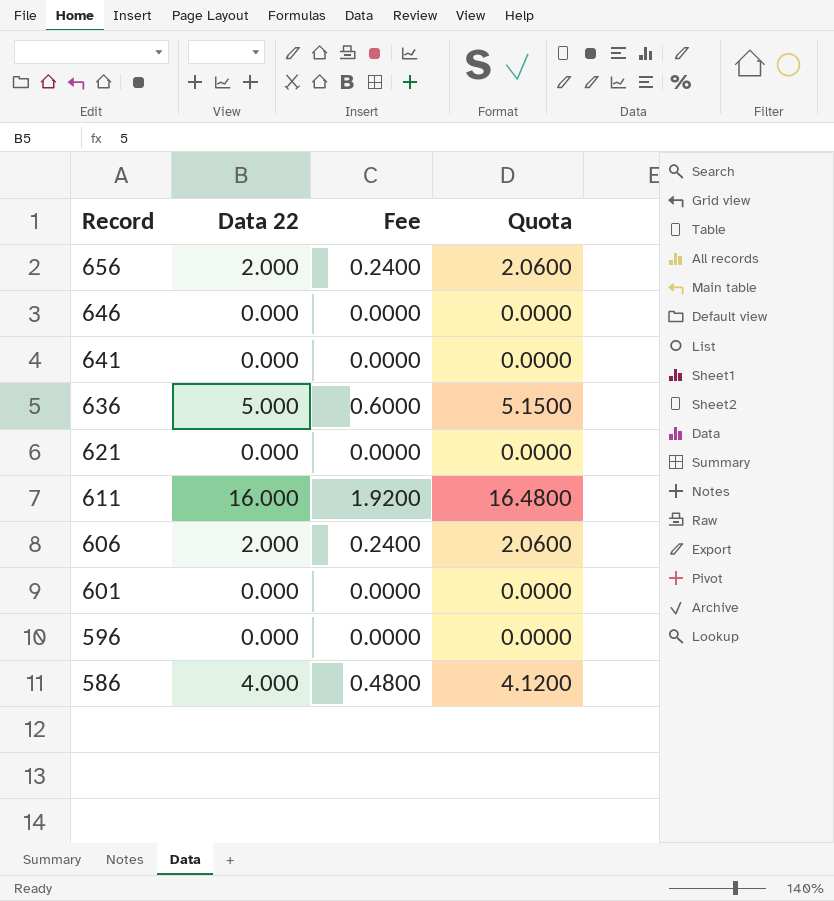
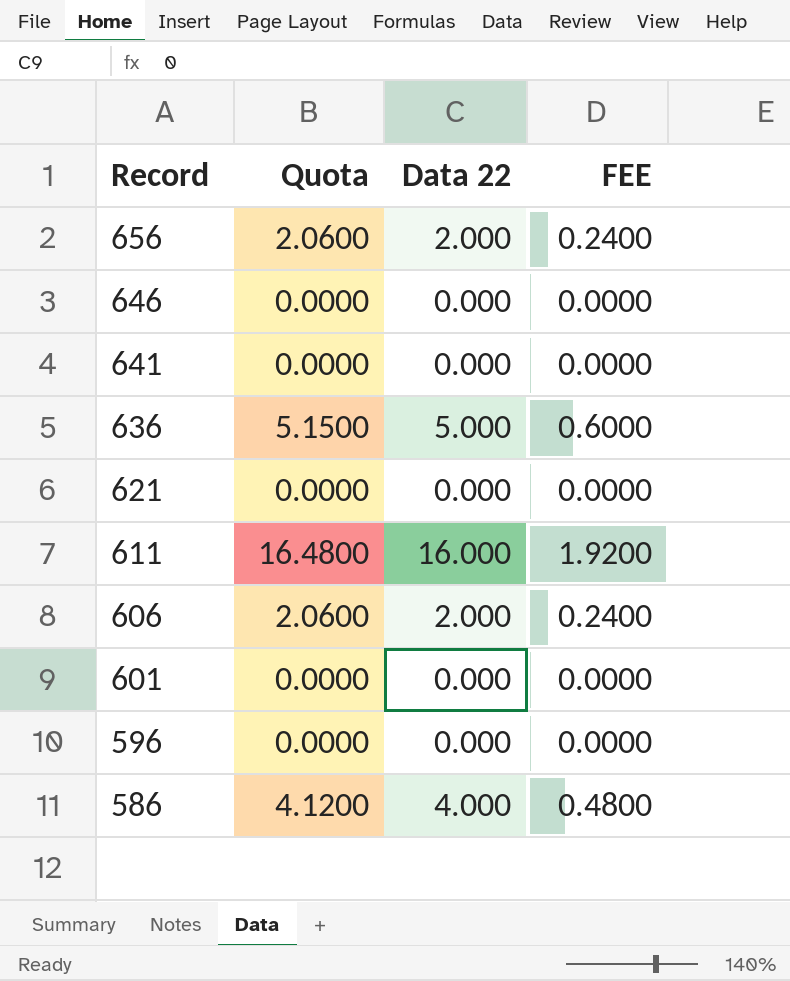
column Quota | position: 4 -> 2
column name: Fee -> FEE

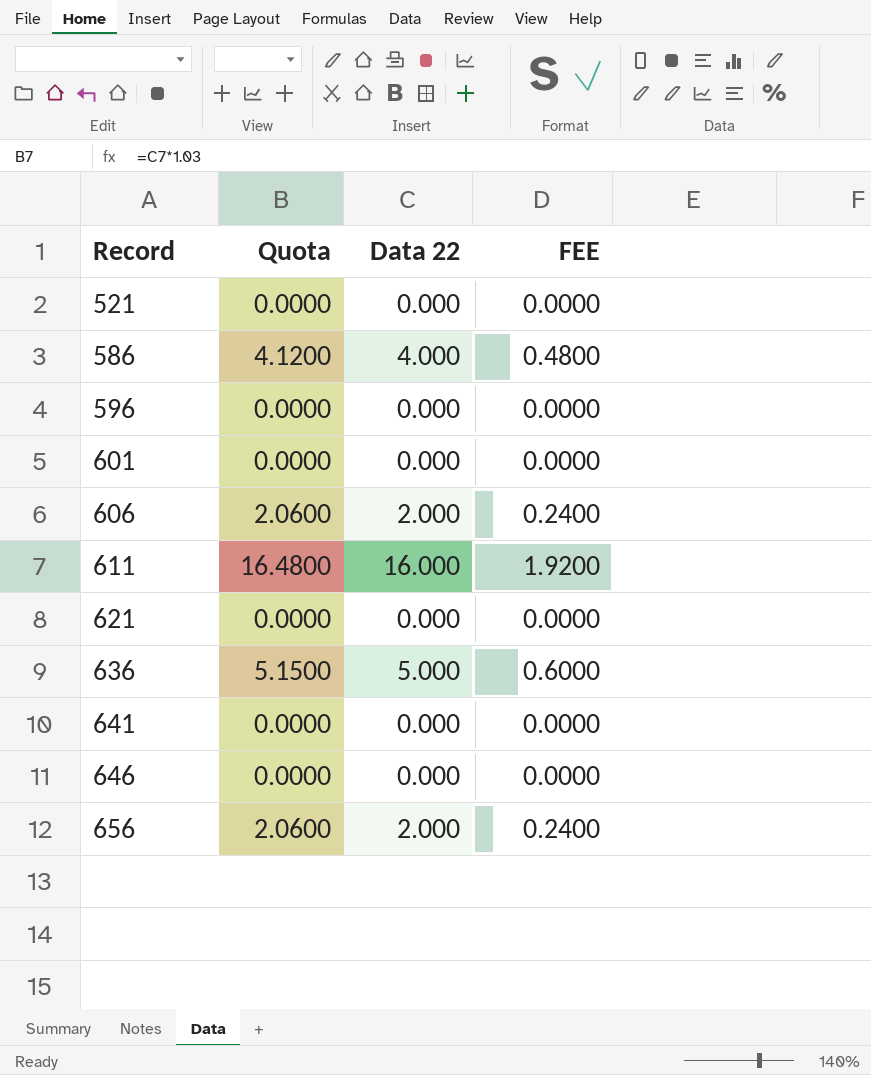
row order: Record descending -> Record ascending
row 521: none -> 0.0000 | 0.000 | 0.0000

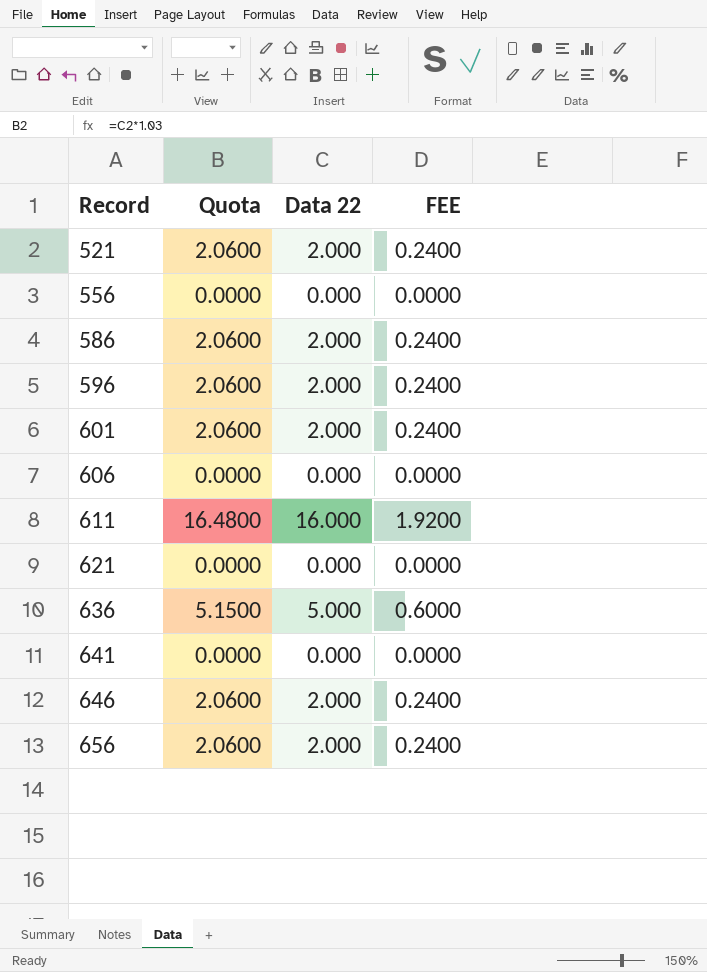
521 | Quota: 0.0000 -> 2.0600
521 | Data 22: 0.000 -> 2.000
521 | FEE: 0.0000 -> 0.2400
row 556: none -> 0.0000 | 0.000 | 0.0000
586 | Quota: 4.1200 -> 2.0600
586 | Data 22: 4.000 -> 2.000
586 | FEE: 0.4800 -> 0.2400
596 | Quota: 0.0000 -> 2.0600
596 | Data 22: 0.000 -> 2.000
596 | FEE: 0.0000 -> 0.2400
601 | Quota: 0.0000 -> 2.0600
601 | Data 22: 0.000 -> 2.000
601 | FEE: 0.0000 -> 0.2400
606 | Quota: 2.0600 -> 0.0000
606 | Data 22: 2.000 -> 0.000
606 | FEE: 0.2400 -> 0.0000
646 | Quota: 0.0000 -> 2.0600
646 | Data 22: 0.000 -> 2.000
646 | FEE: 0.0000 -> 0.2400

